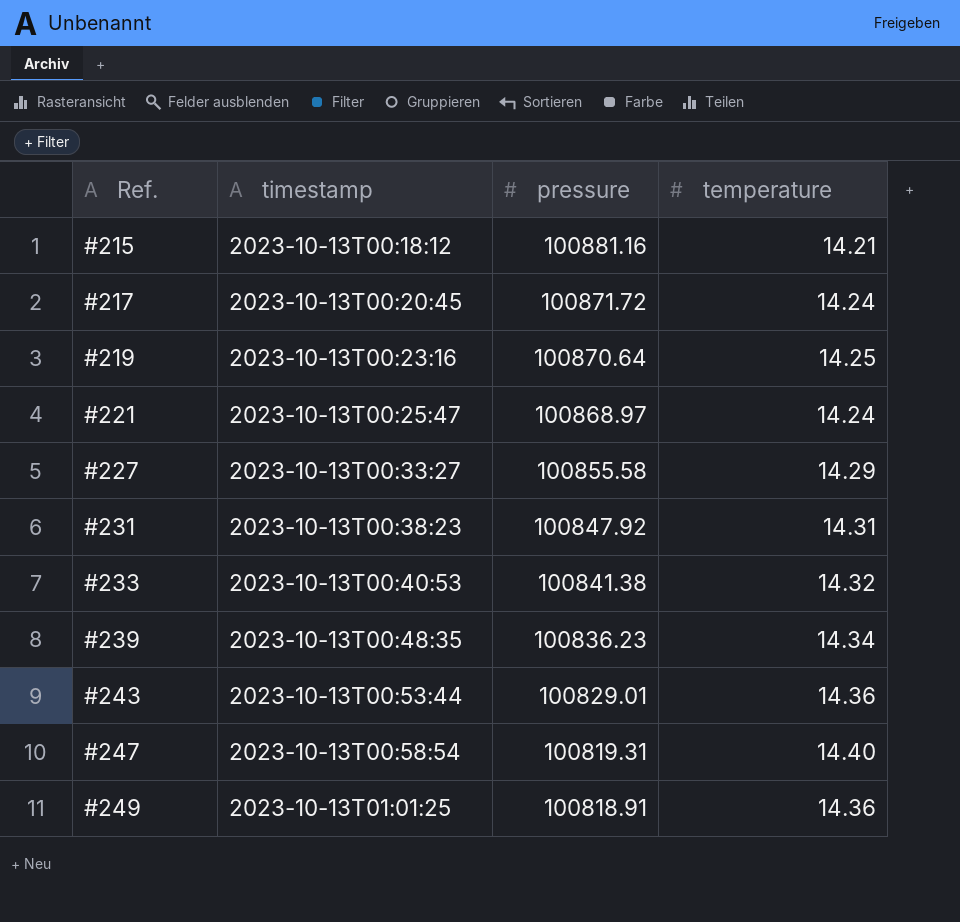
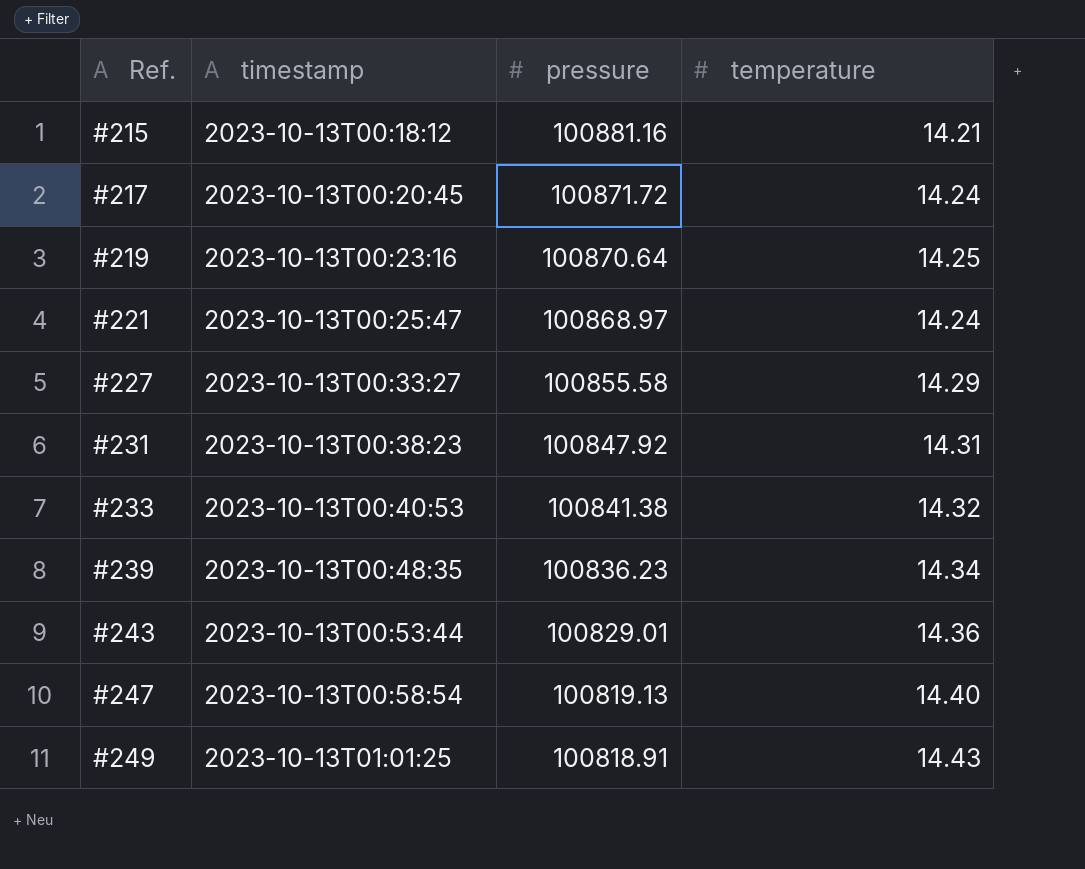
#247 | pressure: 100819.31 -> 100819.13
#249 | temperature: 14.36 -> 14.43

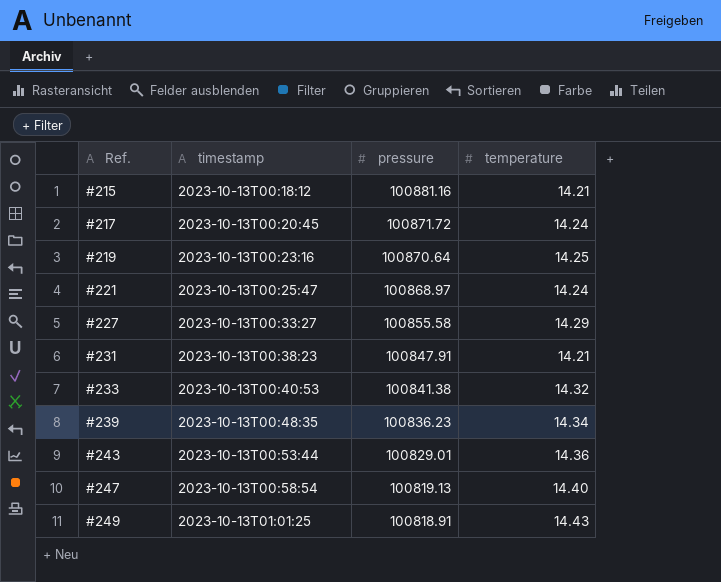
#231 | pressure: 100847.92 -> 100847.91
#231 | temperature: 14.31 -> 14.21

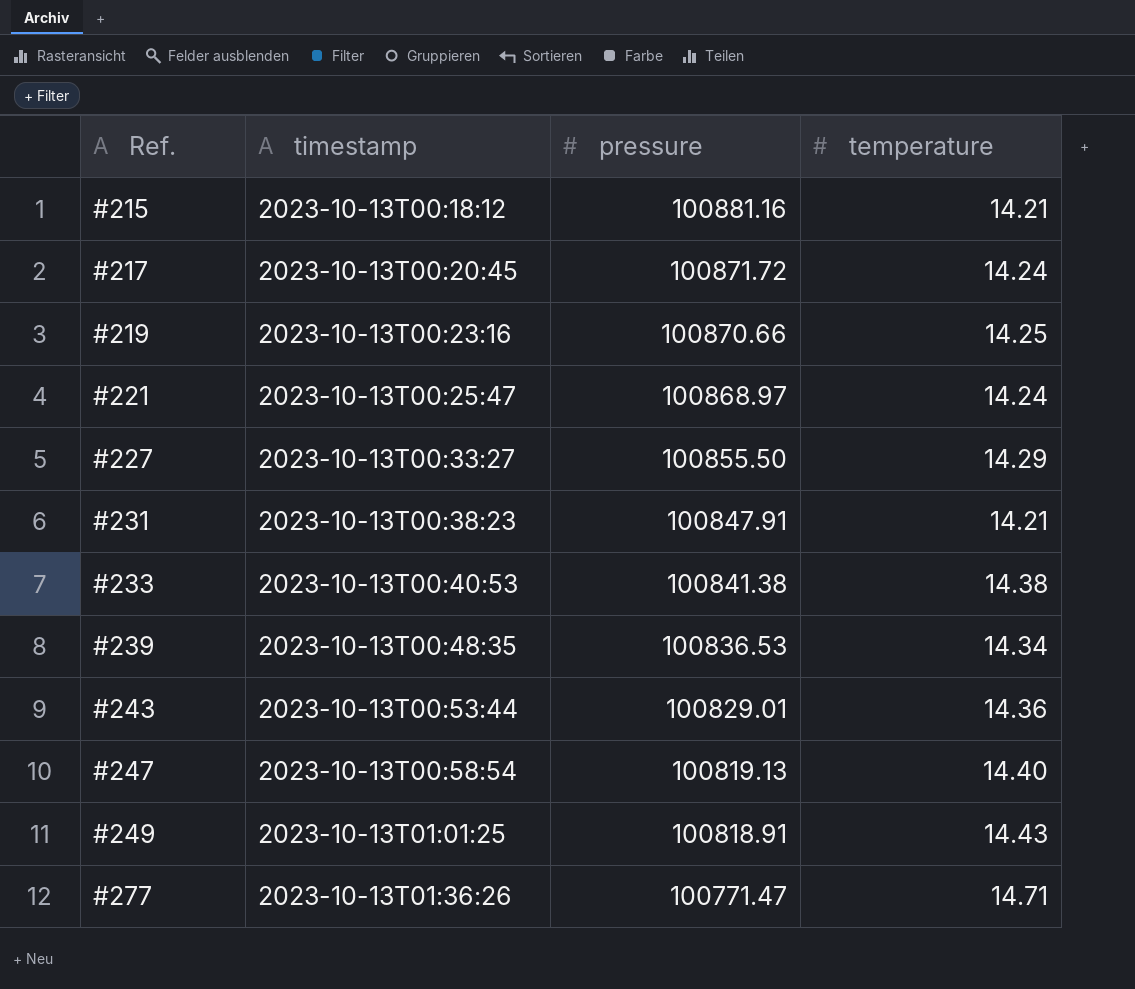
#219 | pressure: 100870.64 -> 100870.66
#227 | pressure: 100855.58 -> 100855.50
#233 | temperature: 14.32 -> 14.38
#239 | pressure: 100836.23 -> 100836.53
row #277: none -> 2023-10-13T01:36:26 | 100771.47 | 14.71

